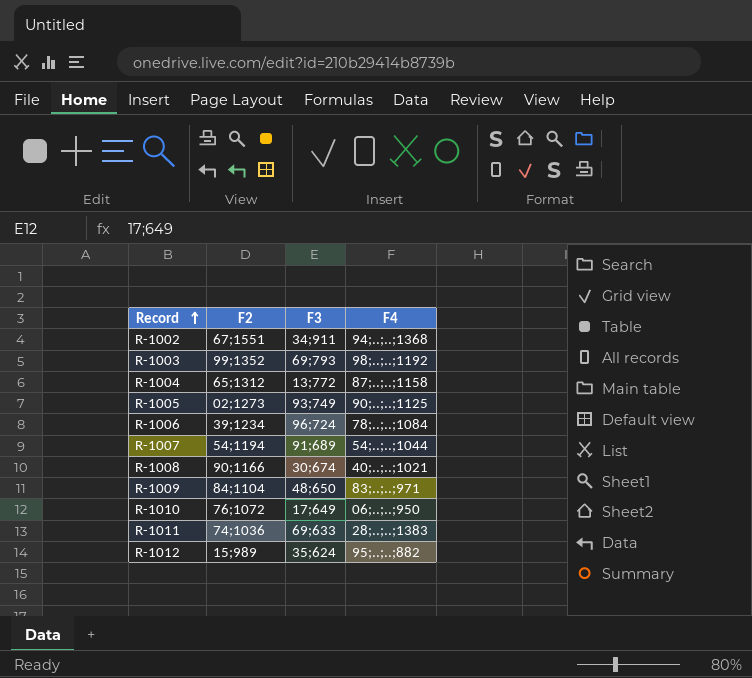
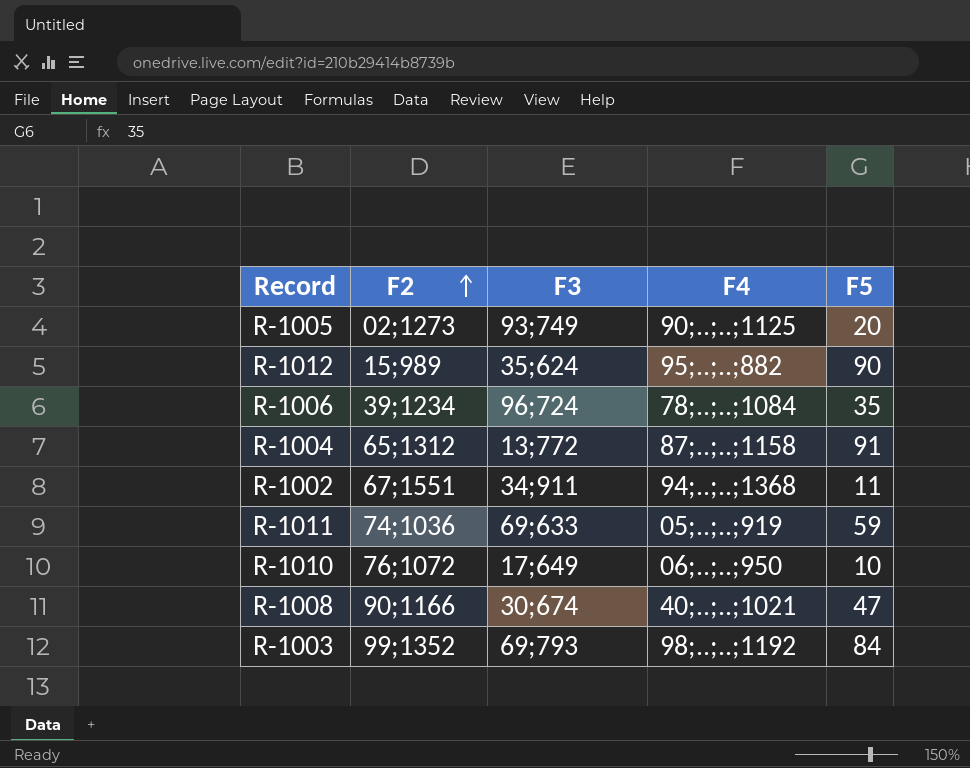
row order: Record ascending -> F2 ascending
column F5 | position: none -> 5
row R-1007: 54;1194 | 91;689 | 54;..;..;1044 -> none
row R-1009: 84;1104 | 48;650 | 83;..;..;971 -> none
R-1011 | F4: 28;..;..;1383 -> 05;..;..;919

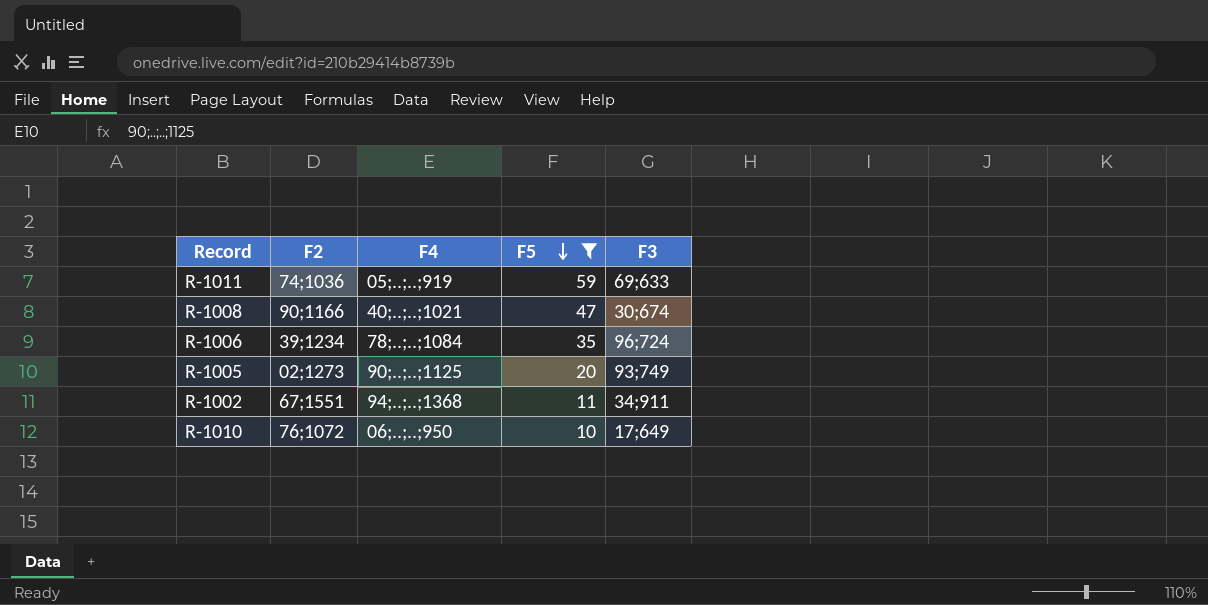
filter: none -> F5 <= 59
row order: F2 ascending -> F5 descending
column F3 | position: 3 -> 5

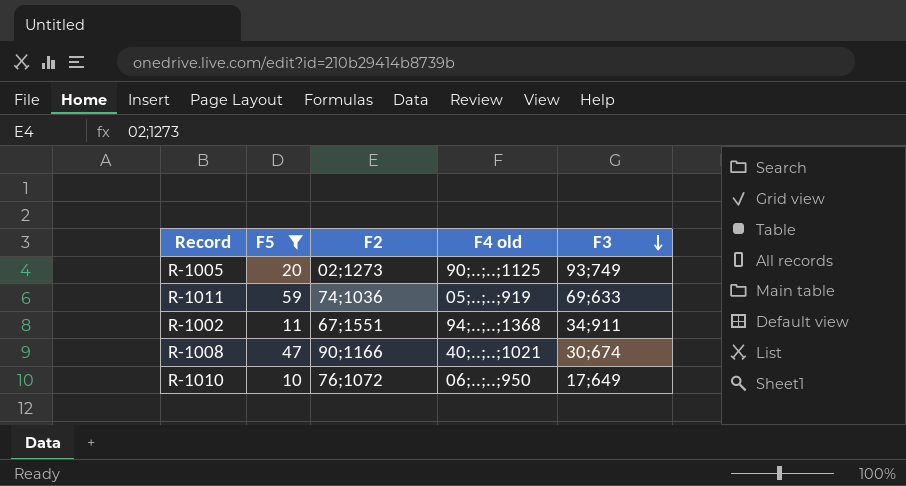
row order: F5 descending -> F3 descending
column F5 | position: 4 -> 2
column name: F4 -> F4 old
row R-1006: 39;1234 | 78;..;..;1084 | 35 | 96;724 -> none

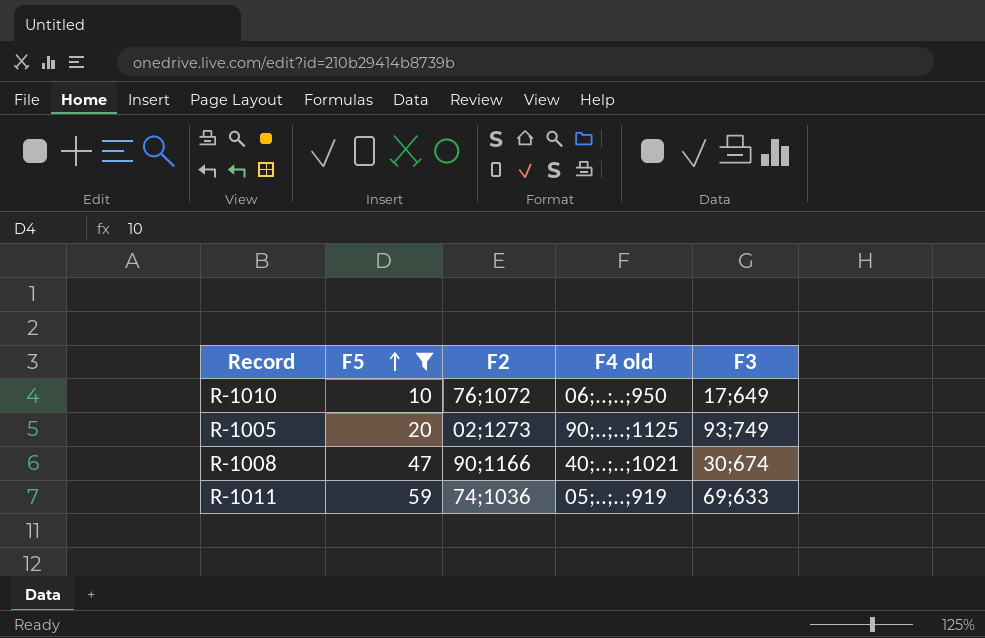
row order: F3 descending -> F5 ascending
row R-1002: 11 | 67;1551 | 94;..;..;1368 | 34;911 -> none

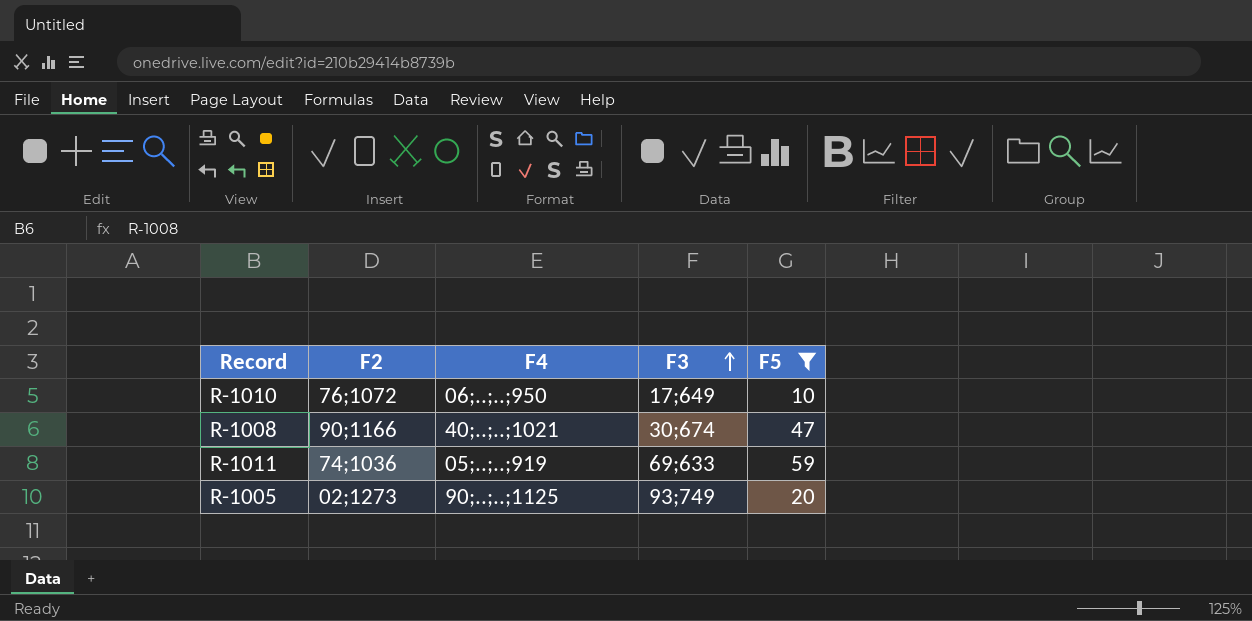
row order: F5 ascending -> F3 ascending
column name: F4 old -> F4
column F5 | position: 2 -> 5

